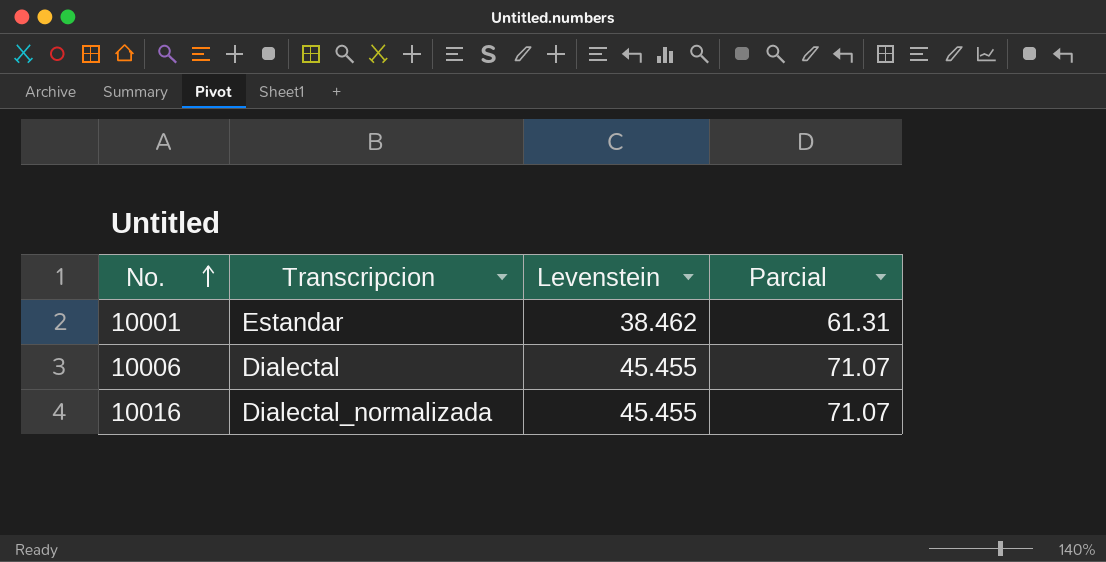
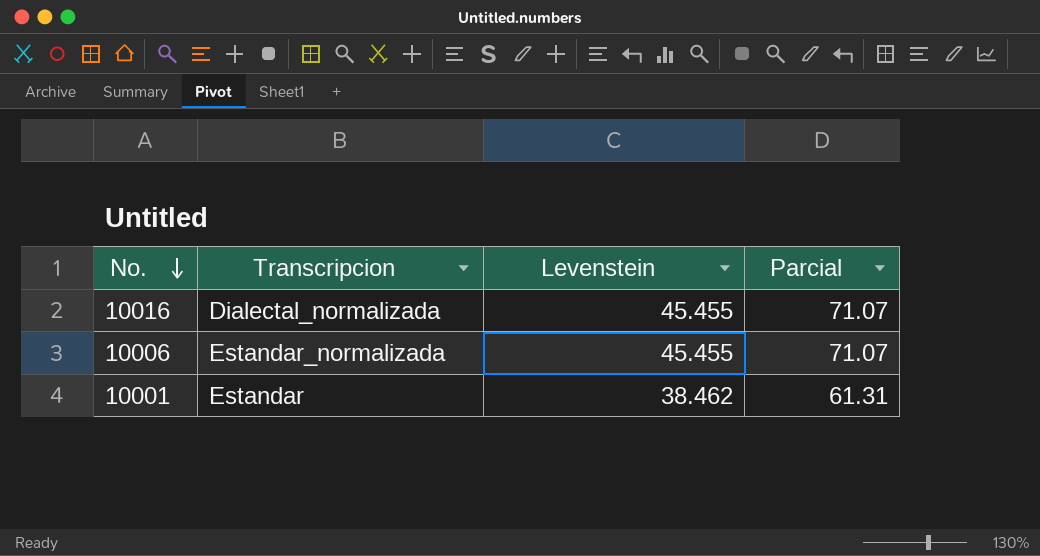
row order: No. ascending -> No. descending
10006 | Transcripcion: Dialectal -> Estandar_normalizada

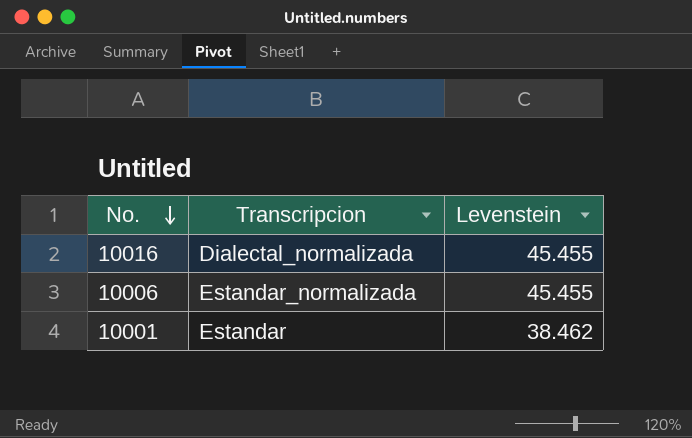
column Parcial | position: 4 -> none

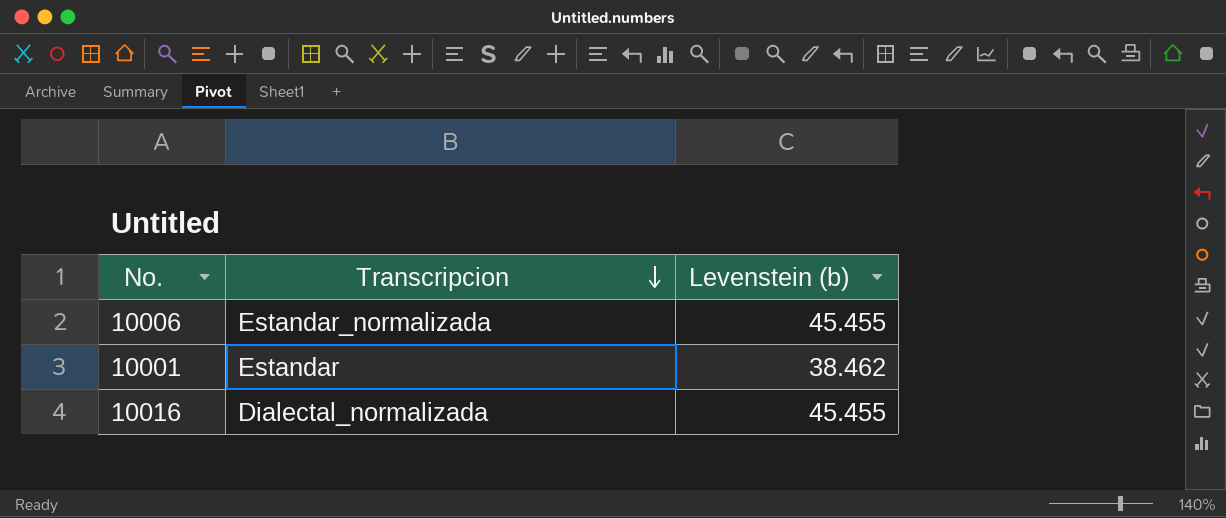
row order: No. descending -> Transcripcion descending
column name: Levenstein -> Levenstein (b)

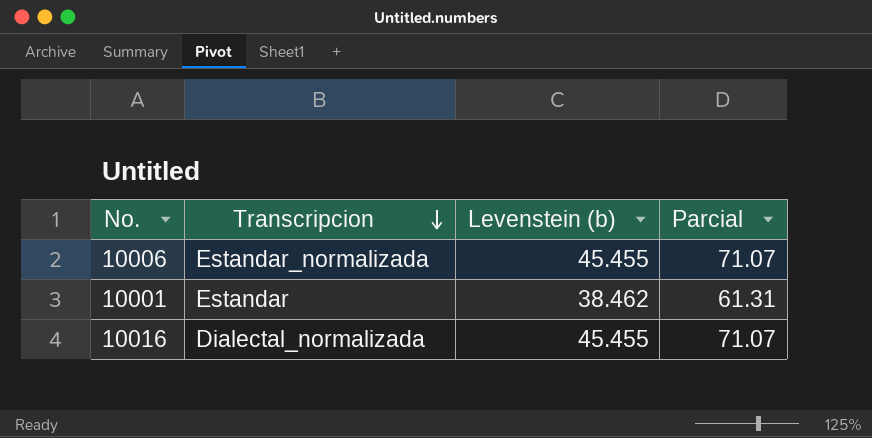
column Parcial | position: none -> 4

